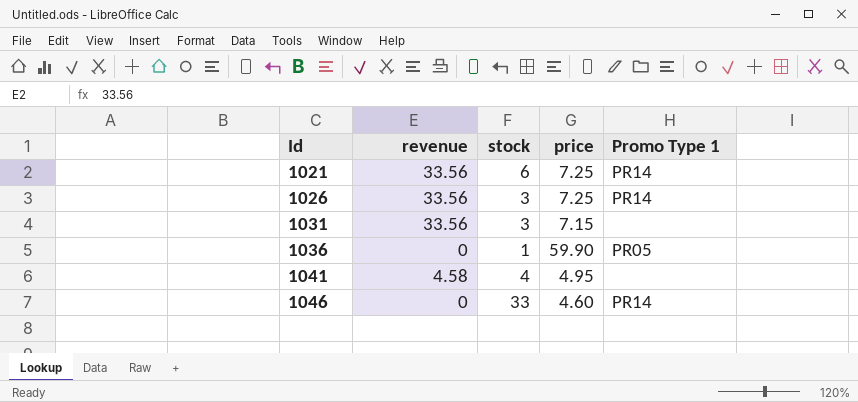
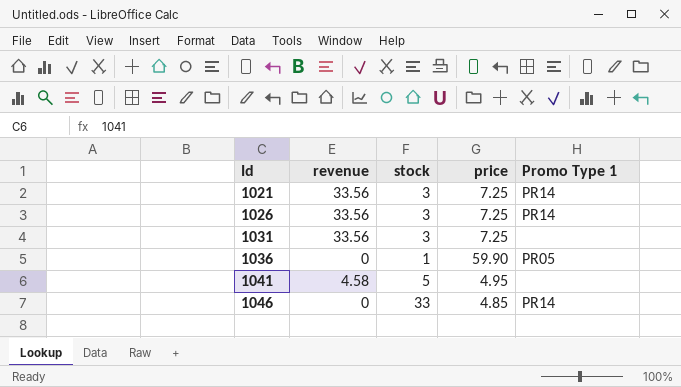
1021 | stock: 6 -> 3
1031 | price: 7.15 -> 7.25
1041 | stock: 4 -> 5
1046 | price: 4.60 -> 4.85

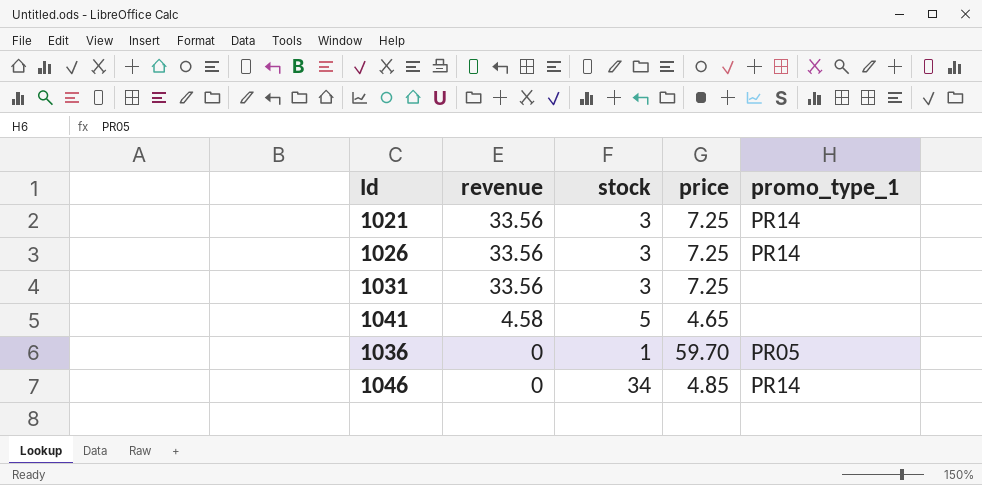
row order: Id ascending -> revenue descending
column name: Promo Type 1 -> promo_type_1
1041 | price: 4.95 -> 4.65
1036 | price: 59.90 -> 59.70
1046 | stock: 33 -> 34

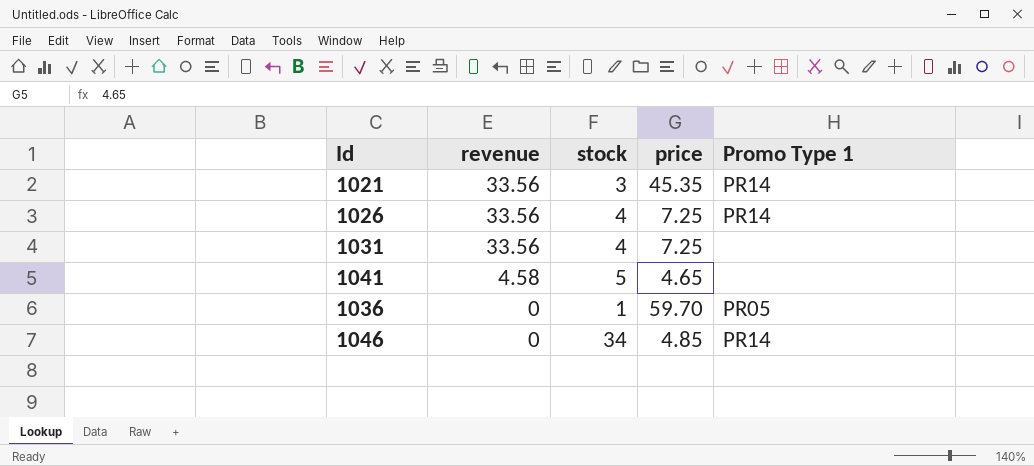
column name: promo_type_1 -> Promo Type 1
1021 | price: 7.25 -> 45.35
1026 | stock: 3 -> 4
1031 | stock: 3 -> 4

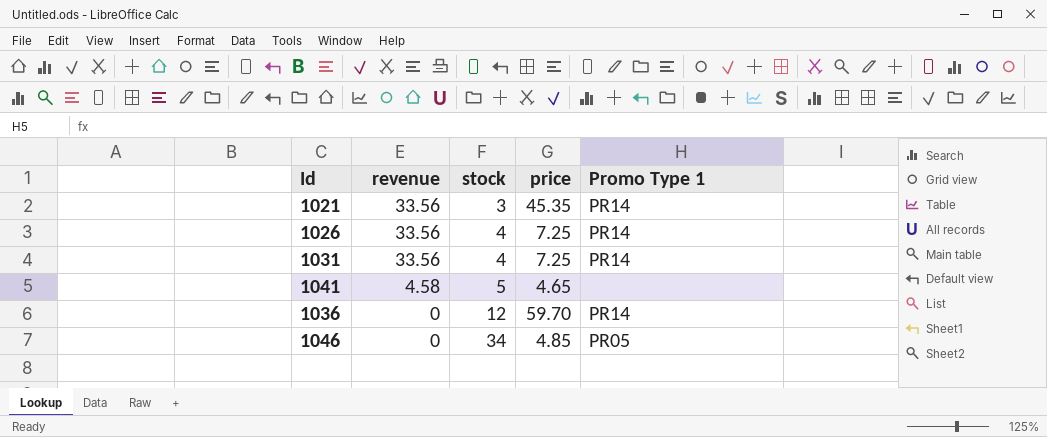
1031 | Promo Type 1: none -> PR14
1036 | stock: 1 -> 12
1036 | Promo Type 1: PR05 -> PR14
1046 | Promo Type 1: PR14 -> PR05

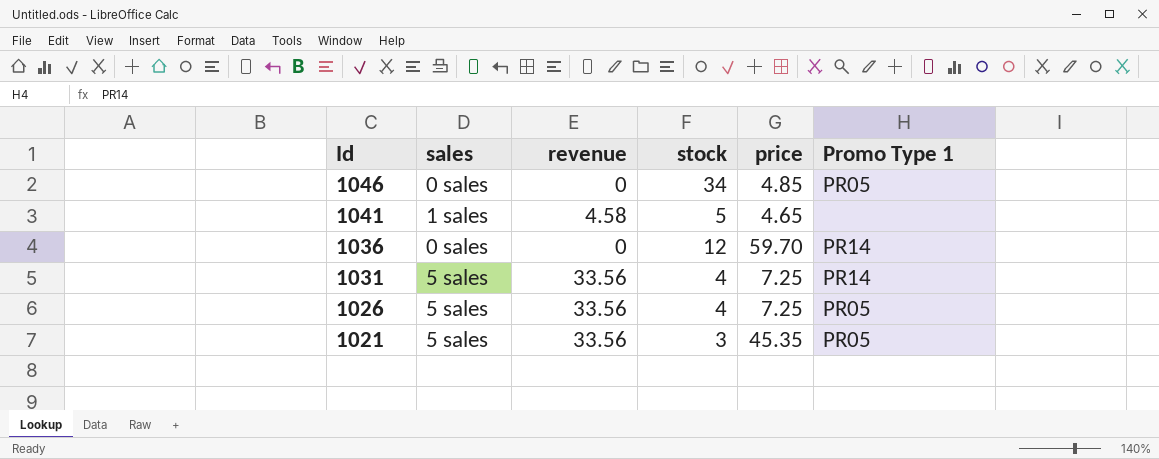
row order: revenue descending -> Id descending
column sales | position: none -> 2
1026 | Promo Type 1: PR14 -> PR05
1021 | Promo Type 1: PR14 -> PR05

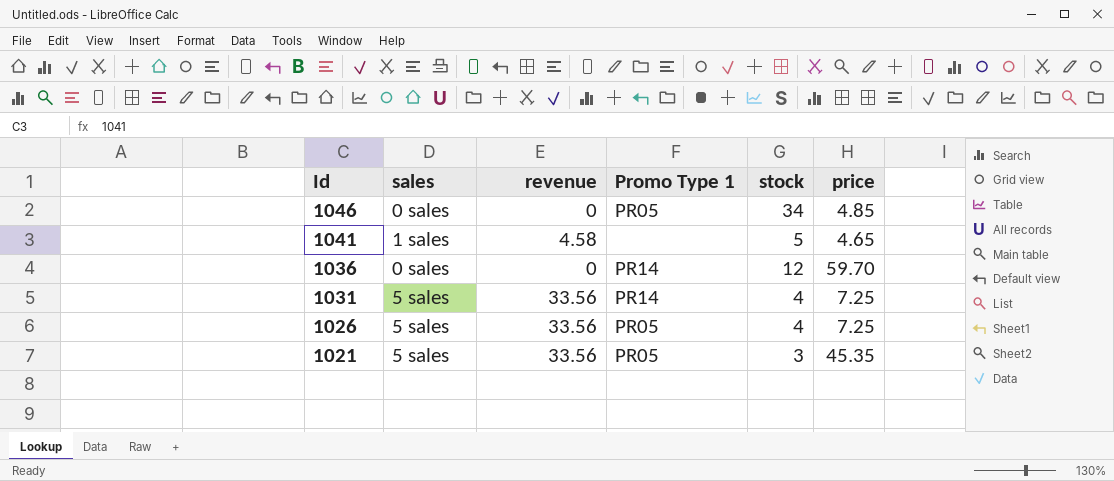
column Promo Type 1 | position: 6 -> 4

